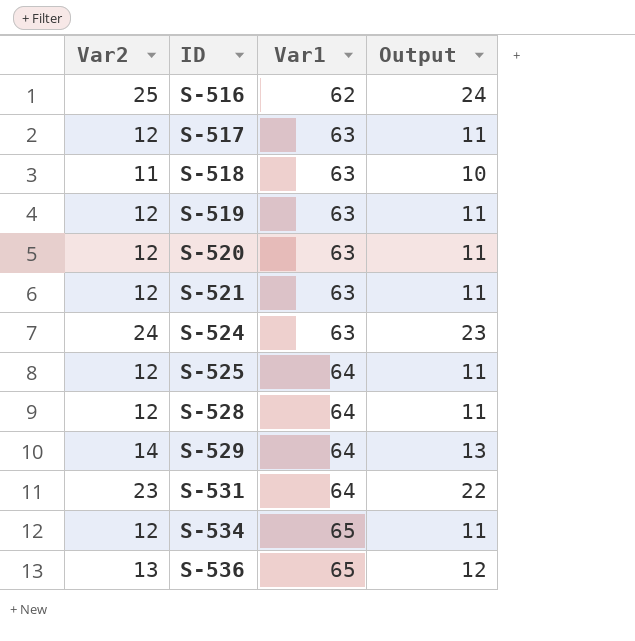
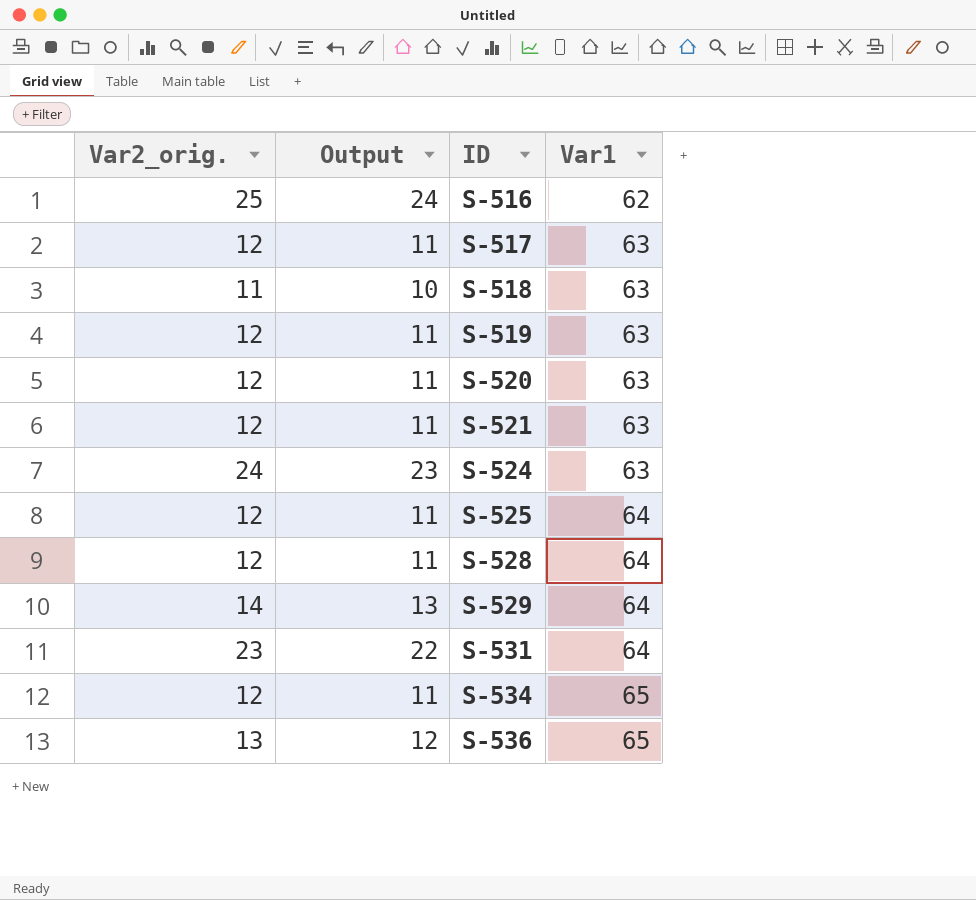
column name: Var2 -> Var2_orig.
column Output | position: 4 -> 2

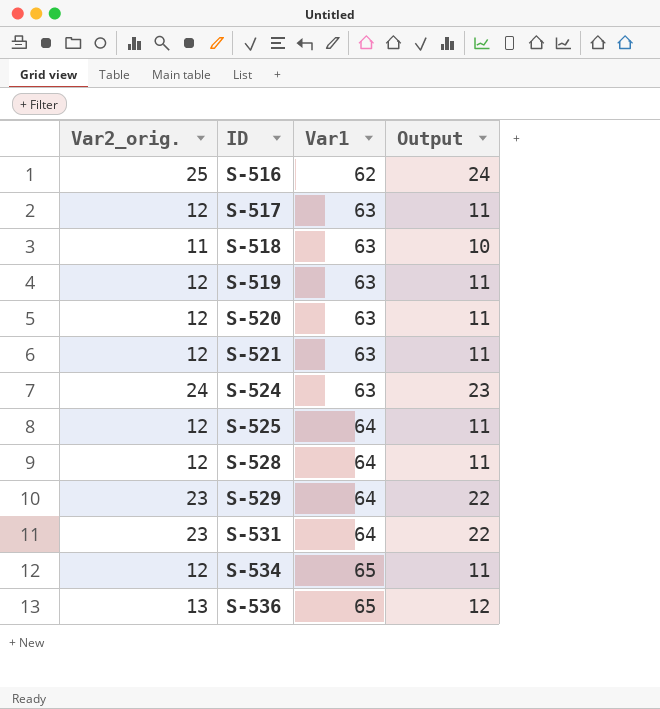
column Output | position: 2 -> 4
S-529 | Var2_orig.: 14 -> 23
S-529 | Output: 13 -> 22

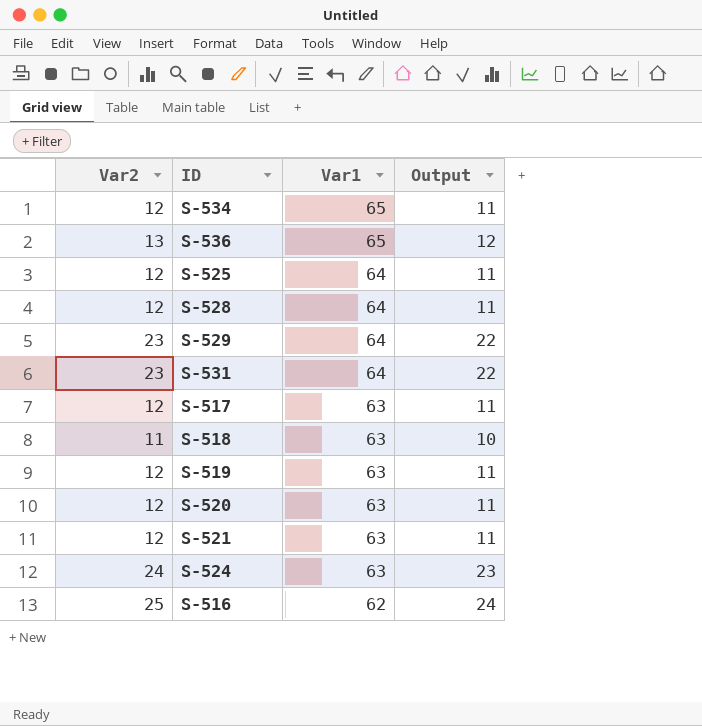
row order: ID ascending -> Var1 descending
column name: Var2_orig. -> Var2

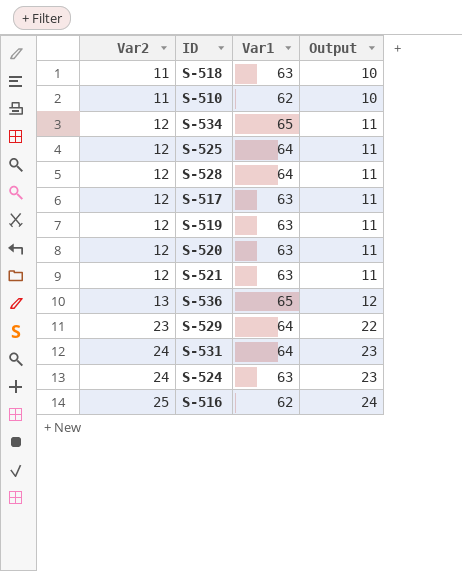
row order: Var1 descending -> Var2 ascending
row S-510: none -> 11 | 62 | 10
S-531 | Var2: 23 -> 24
S-531 | Output: 22 -> 23

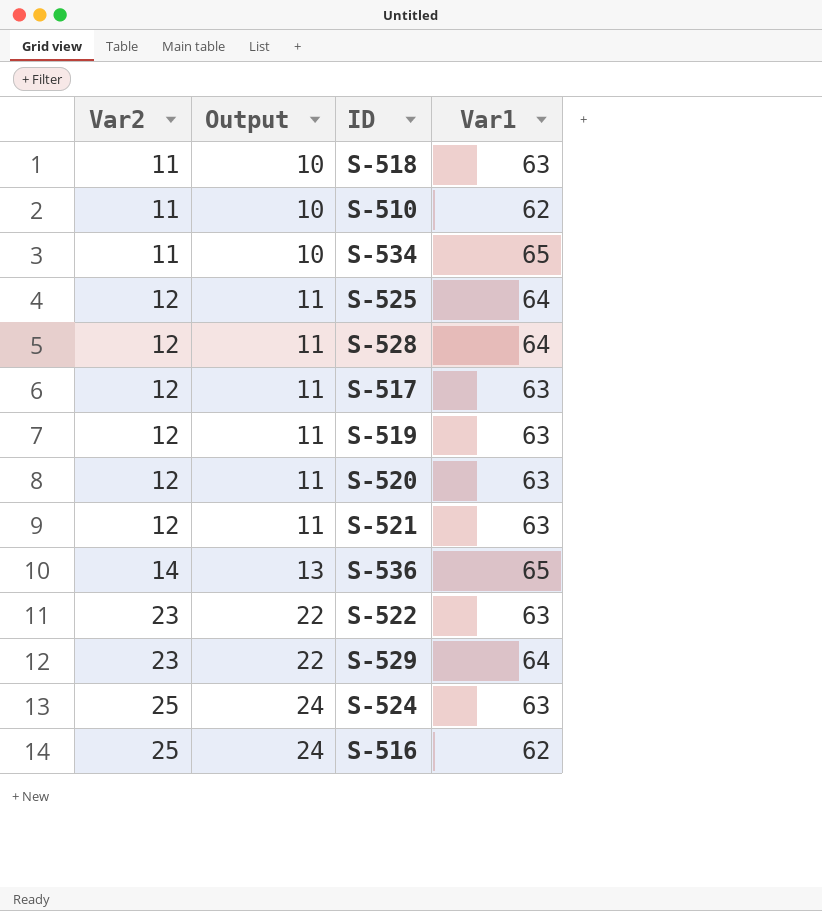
column Output | position: 4 -> 2
row S-531: 24 | 64 | 23 -> none
S-534 | Var2: 12 -> 11
S-534 | Output: 11 -> 10
S-536 | Var2: 13 -> 14
S-536 | Output: 12 -> 13
row S-522: none -> 23 | 22 | 63
S-524 | Var2: 24 -> 25
S-524 | Output: 23 -> 24

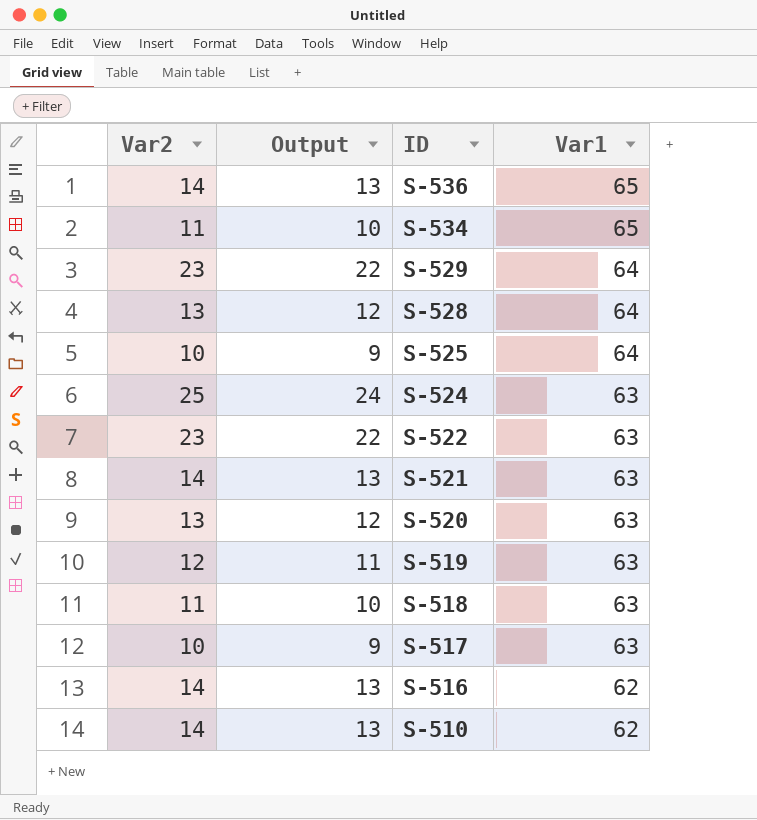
row order: Var2 ascending -> ID descending
S-528 | Var2: 12 -> 13
S-528 | Output: 11 -> 12
S-525 | Var2: 12 -> 10
S-525 | Output: 11 -> 9
S-521 | Var2: 12 -> 14
S-521 | Output: 11 -> 13
S-520 | Var2: 12 -> 13
S-520 | Output: 11 -> 12
S-517 | Var2: 12 -> 10
S-517 | Output: 11 -> 9
S-516 | Var2: 25 -> 14
S-516 | Output: 24 -> 13
S-510 | Var2: 11 -> 14
S-510 | Output: 10 -> 13

